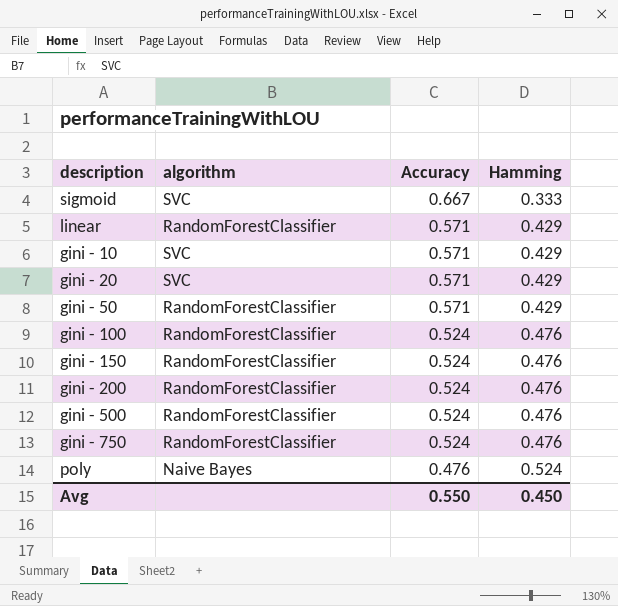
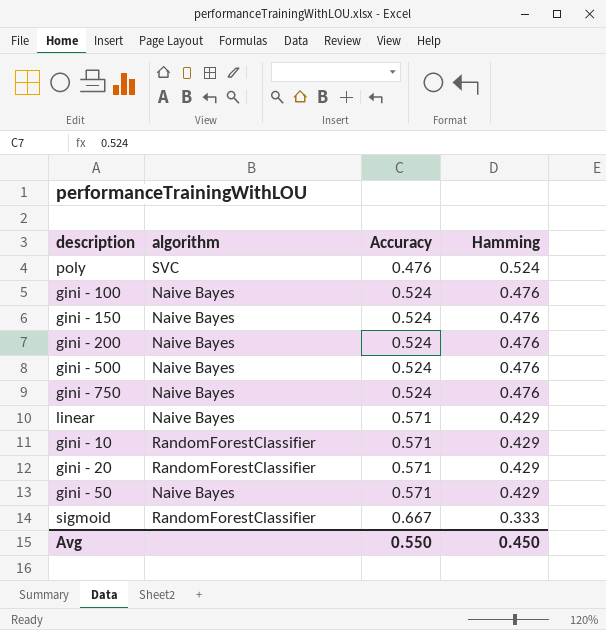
row order: Accuracy descending -> Accuracy ascending
poly | algorithm: Naive Bayes -> SVC
gini - 100 | algorithm: RandomForestClassifier -> Naive Bayes
gini - 150 | algorithm: RandomForestClassifier -> Naive Bayes
gini - 200 | algorithm: RandomForestClassifier -> Naive Bayes
gini - 500 | algorithm: RandomForestClassifier -> Naive Bayes
gini - 750 | algorithm: RandomForestClassifier -> Naive Bayes
linear | algorithm: RandomForestClassifier -> Naive Bayes
gini - 10 | algorithm: SVC -> RandomForestClassifier
gini - 20 | algorithm: SVC -> RandomForestClassifier
gini - 50 | algorithm: RandomForestClassifier -> Naive Bayes
sigmoid | algorithm: SVC -> RandomForestClassifier

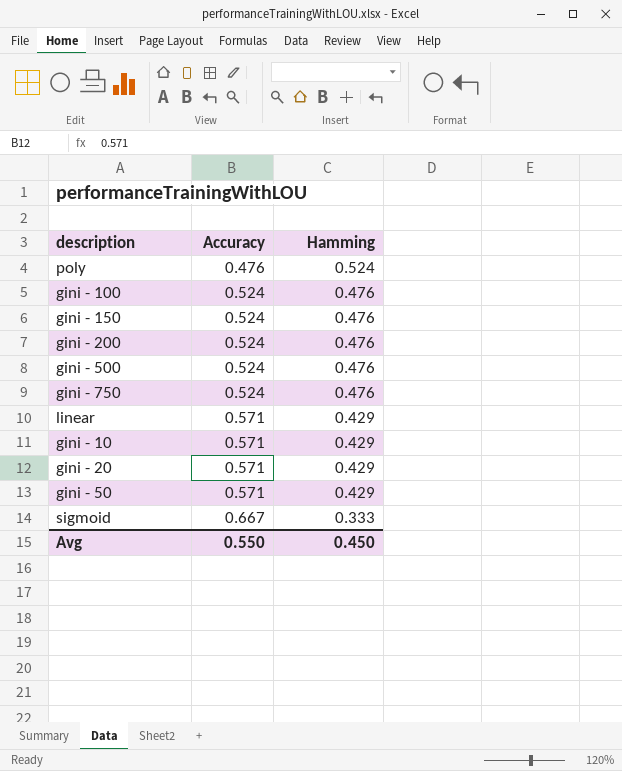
column algorithm | position: 2 -> none

